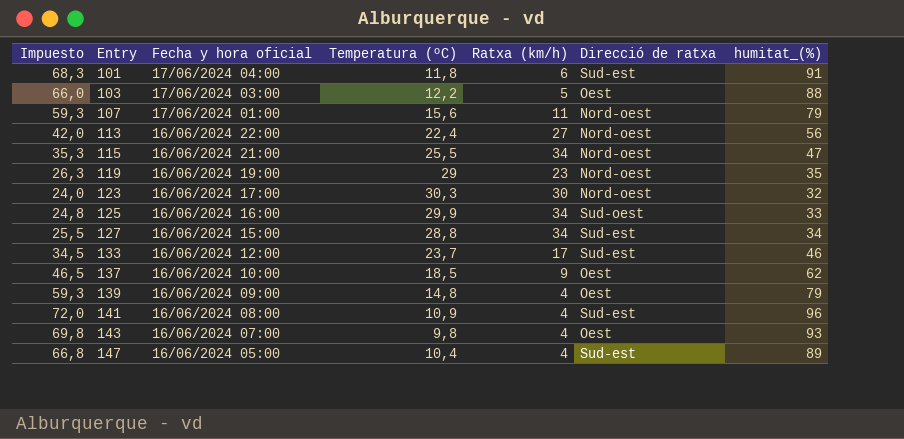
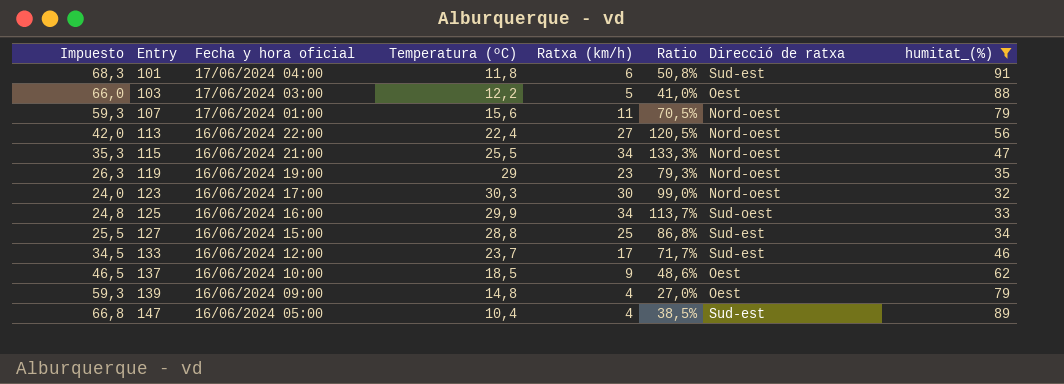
filter: none -> humitat_(%) <= 91
column Ratio | formula: none -> [Ratxa (km/h)] / [Temperatura (ºC)]
127 | Ratxa (km/h): 34 -> 25

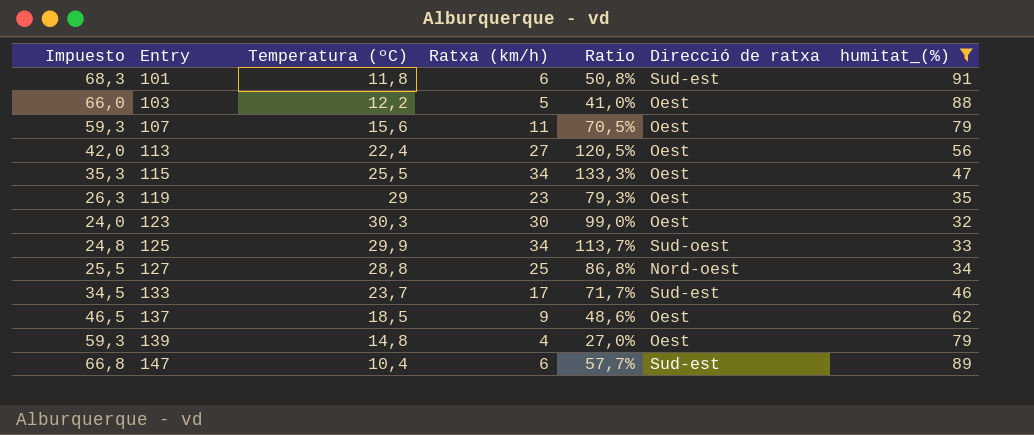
column Fecha y hora oficial | position: 3 -> none
107 | Direcció de ratxa: Nord-oest -> Oest
113 | Direcció de ratxa: Nord-oest -> Oest
115 | Direcció de ratxa: Nord-oest -> Oest
119 | Direcció de ratxa: Nord-oest -> Oest
123 | Direcció de ratxa: Nord-oest -> Oest
127 | Direcció de ratxa: Sud-est -> Nord-oest
147 | Ratxa (km/h): 4 -> 6
147 | Ratio: 38,5% -> 57,7%

